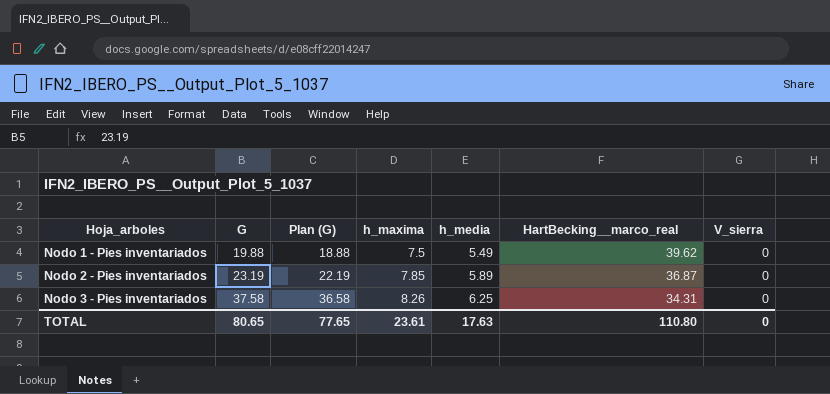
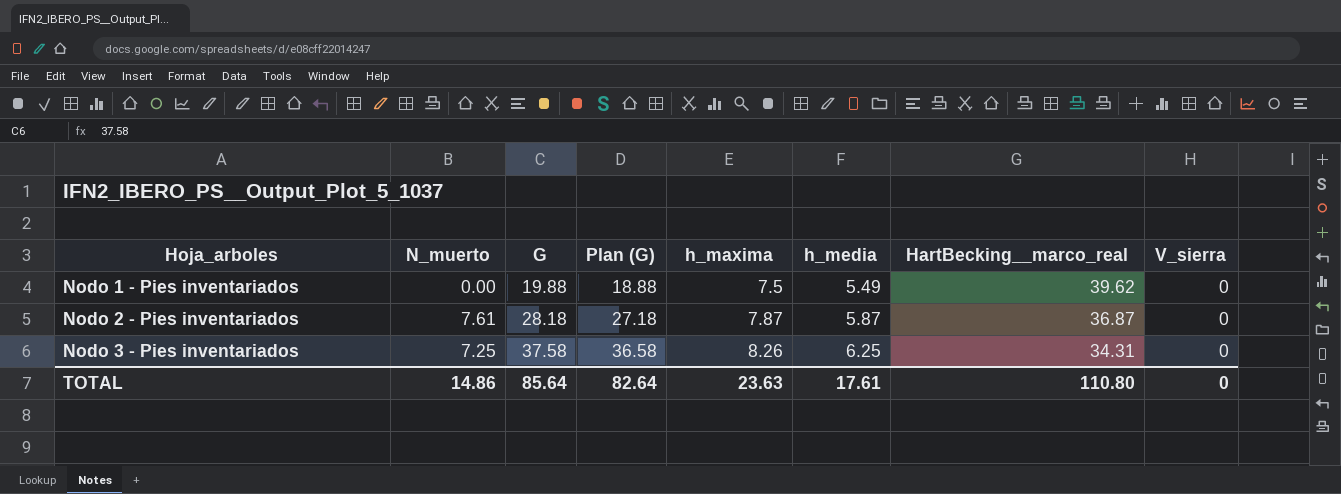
column N_muerto | position: none -> 2
Nodo 2 - Pies inventariados | G: 23.19 -> 28.18
Nodo 2 - Pies inventariados | Plan (G): 22.19 -> 27.18
Nodo 2 - Pies inventariados | h_maxima: 7.85 -> 7.87
Nodo 2 - Pies inventariados | h_media: 5.89 -> 5.87
TOTAL | G: 80.65 -> 85.64
TOTAL | Plan (G): 77.65 -> 82.64
TOTAL | h_maxima: 23.61 -> 23.63
TOTAL | h_media: 17.63 -> 17.61

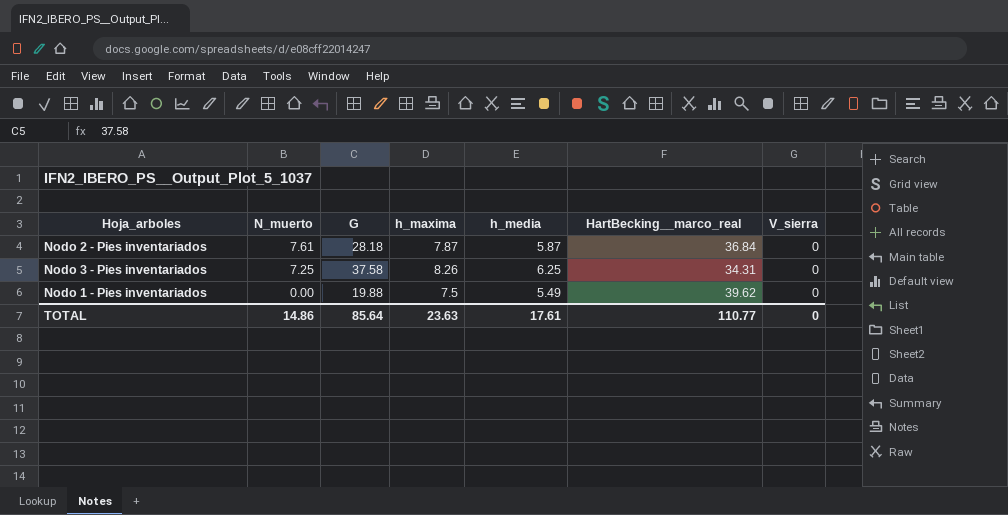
row order: Hoja_arboles ascending -> N_muerto descending
column Plan (G) | formula: [G] - 1 -> none
Nodo 2 - Pies inventariados | HartBecking__marco_real: 36.87 -> 36.84
TOTAL | HartBecking__marco_real: 110.80 -> 110.77

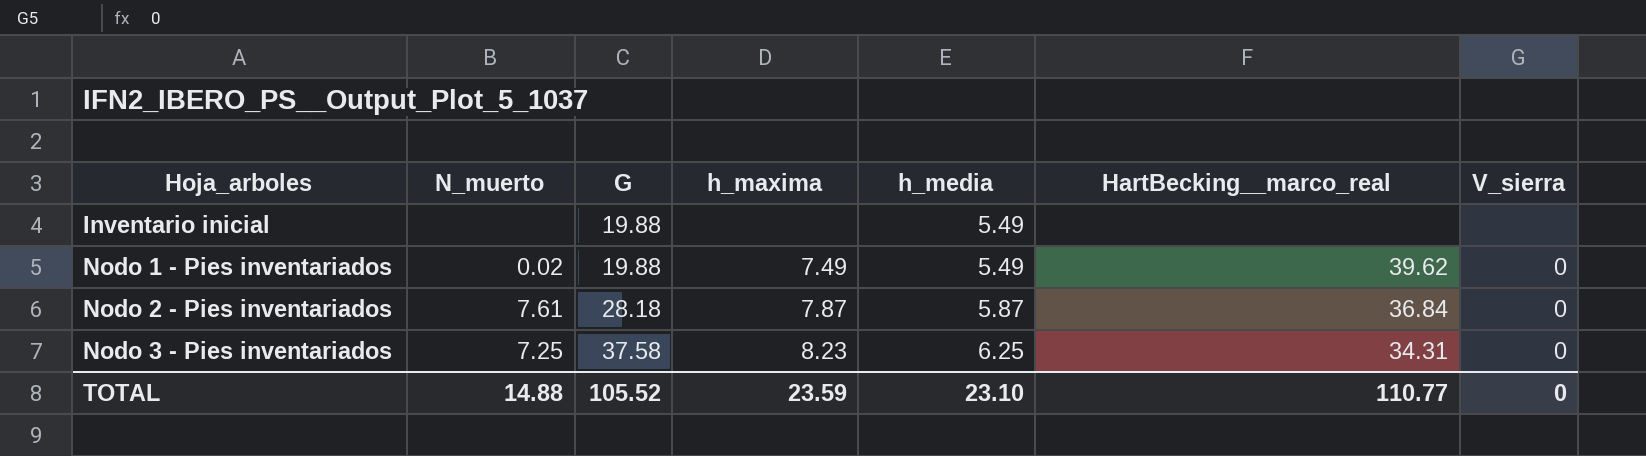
row order: N_muerto descending -> Hoja_arboles ascending
row Inventario inicial: none -> none | 19.88 | none | 5.49 | none | none
Nodo 1 - Pies inventariados | N_muerto: 0.00 -> 0.02
Nodo 1 - Pies inventariados | h_maxima: 7.5 -> 7.49
Nodo 3 - Pies inventariados | h_maxima: 8.26 -> 8.23
TOTAL | N_muerto: 14.86 -> 14.88
TOTAL | G: 85.64 -> 105.52
TOTAL | h_maxima: 23.63 -> 23.59
TOTAL | h_media: 17.61 -> 23.10

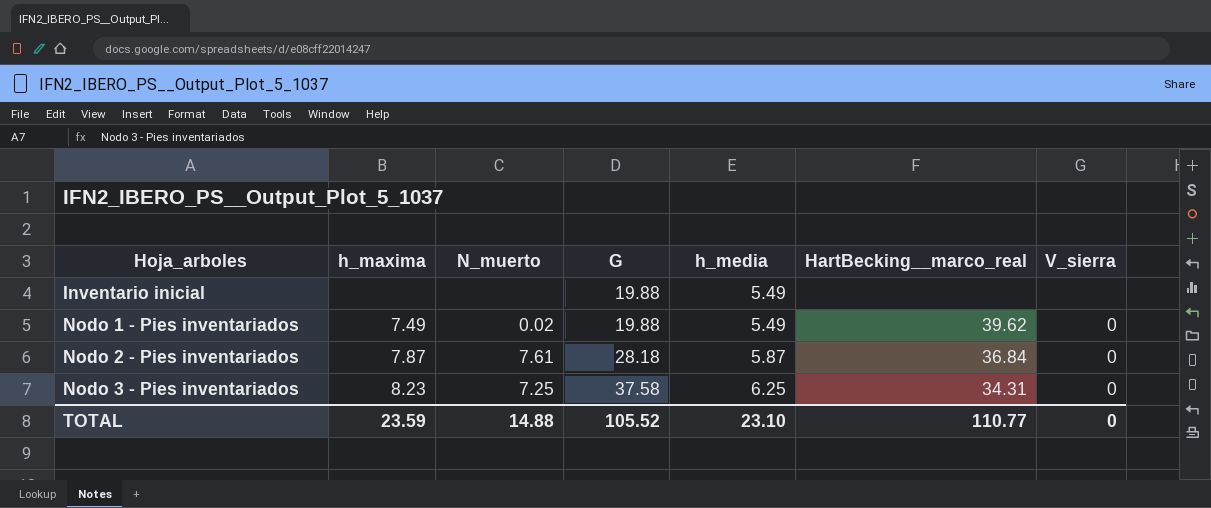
column h_maxima | position: 4 -> 2

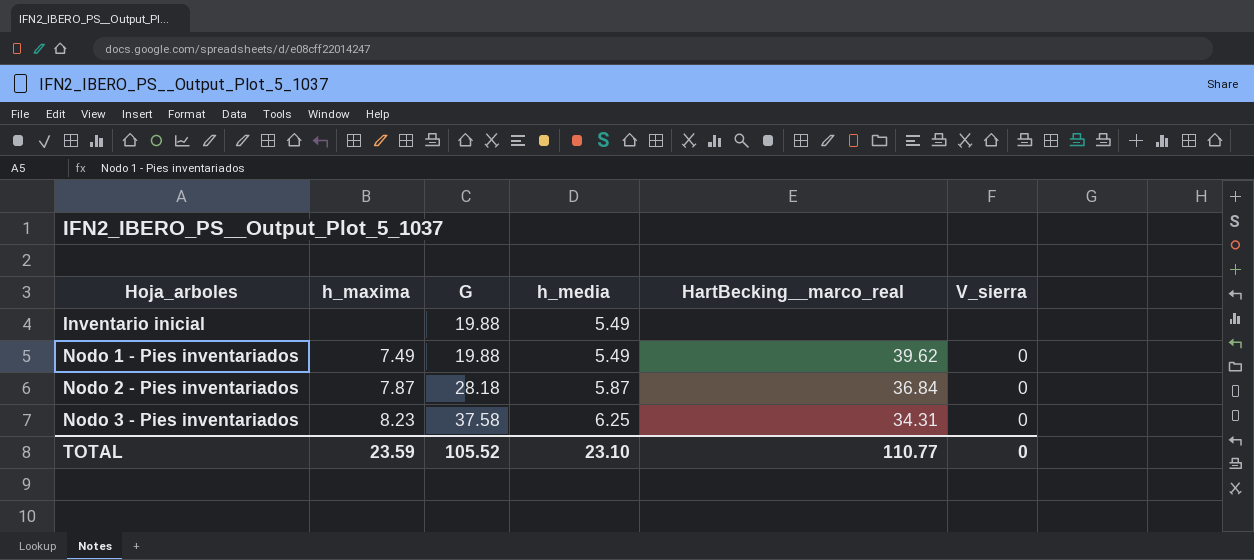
column N_muerto | position: 3 -> none

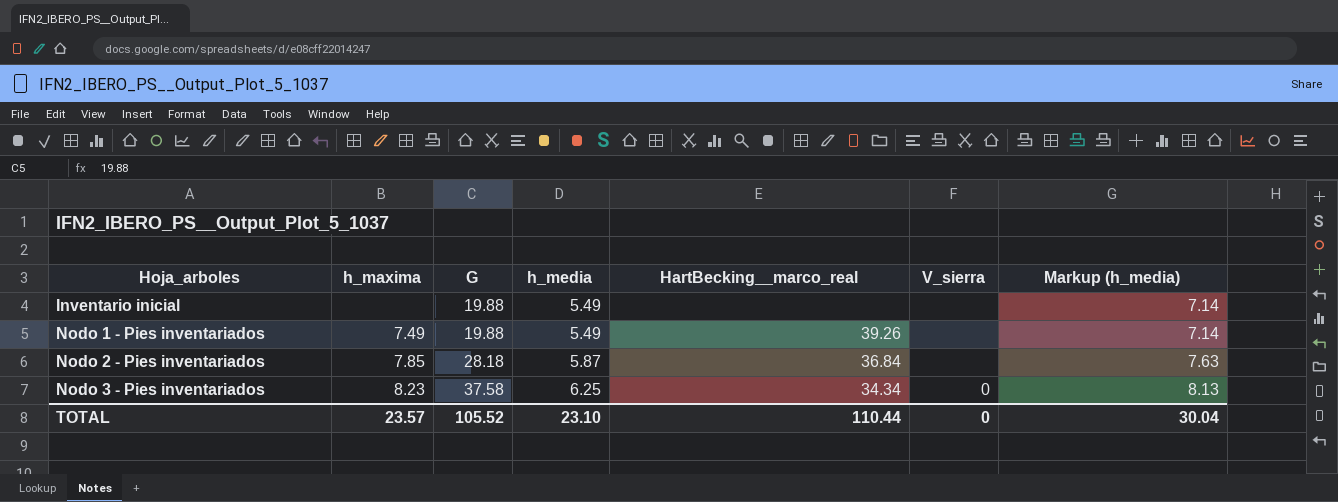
column Markup (h_media) | formula: none -> [h_media] * 1.3
Nodo 1 - Pies inventariados | HartBecking__marco_real: 39.62 -> 39.26
Nodo 1 - Pies inventariados | V_sierra: 0 -> none
Nodo 2 - Pies inventariados | h_maxima: 7.87 -> 7.85
Nodo 2 - Pies inventariados | V_sierra: 0 -> none
Nodo 3 - Pies inventariados | HartBecking__marco_real: 34.31 -> 34.34
TOTAL | h_maxima: 23.59 -> 23.57
TOTAL | HartBecking__marco_real: 110.77 -> 110.44

